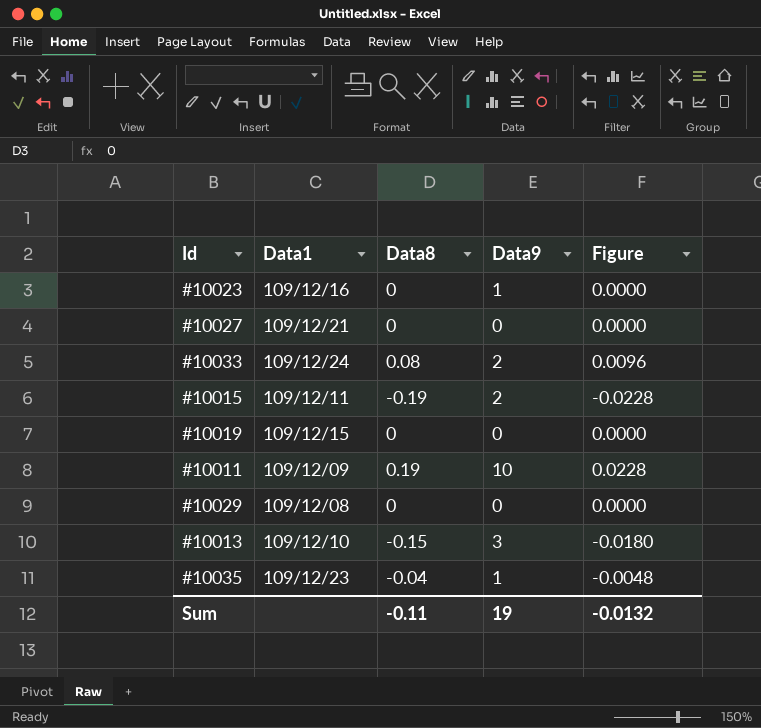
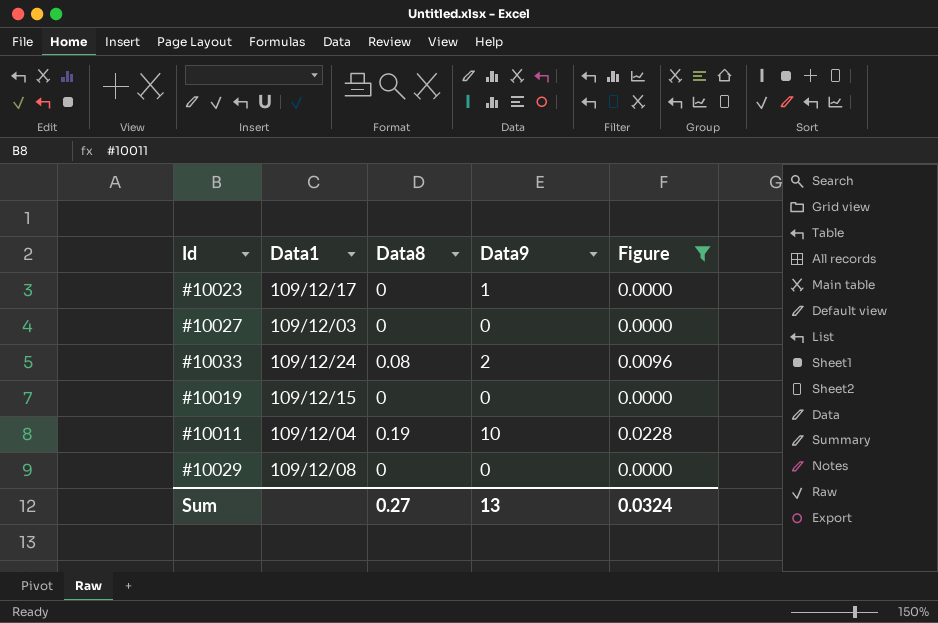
filter: none -> Figure >= 0.0000
#10023 | Data1: 109/12/16 -> 109/12/17
#10027 | Data1: 109/12/21 -> 109/12/03
#10011 | Data1: 109/12/09 -> 109/12/04
Sum | Data8: -0.11 -> 0.27
Sum | Data9: 19 -> 13
Sum | Figure: -0.0132 -> 0.0324

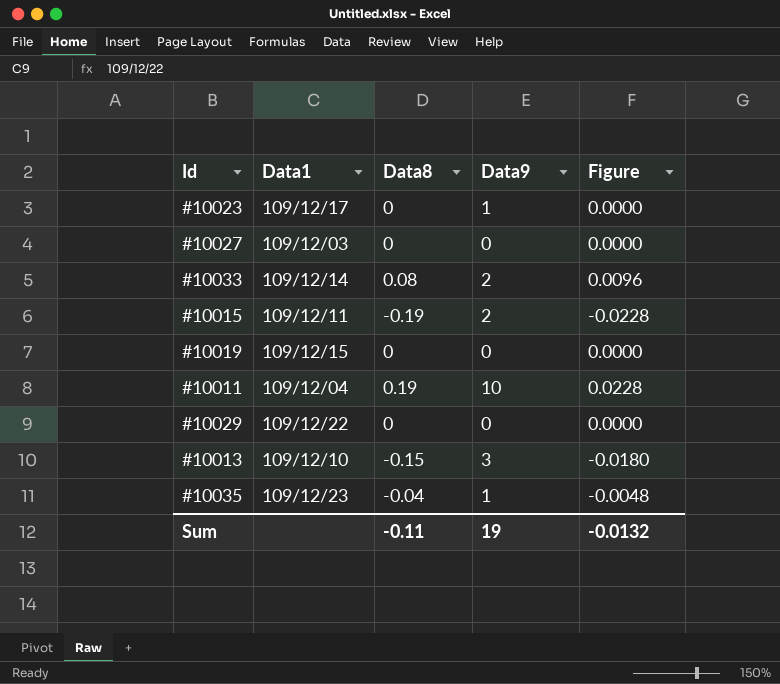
filter: Figure >= 0.0000 -> none
#10033 | Data1: 109/12/24 -> 109/12/14
#10029 | Data1: 109/12/08 -> 109/12/22
Sum | Data8: 0.27 -> -0.11
Sum | Data9: 13 -> 19
Sum | Figure: 0.0324 -> -0.0132

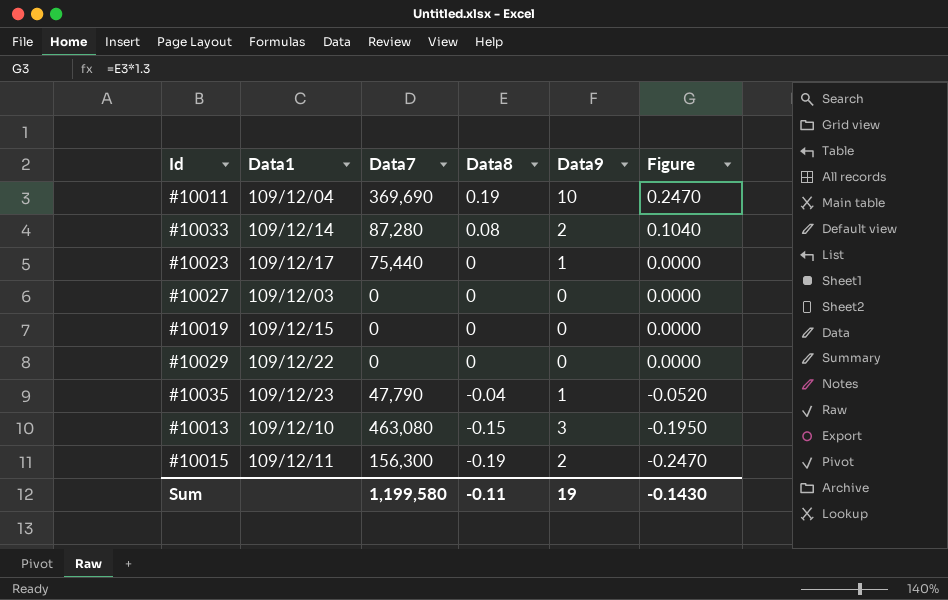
row order: none -> Data8 descending
column Data7 | position: none -> 3
column Figure | formula: [Data8] * 0.12 -> [Data8] * 1.3
Sum | Figure: -0.0132 -> -0.1430

